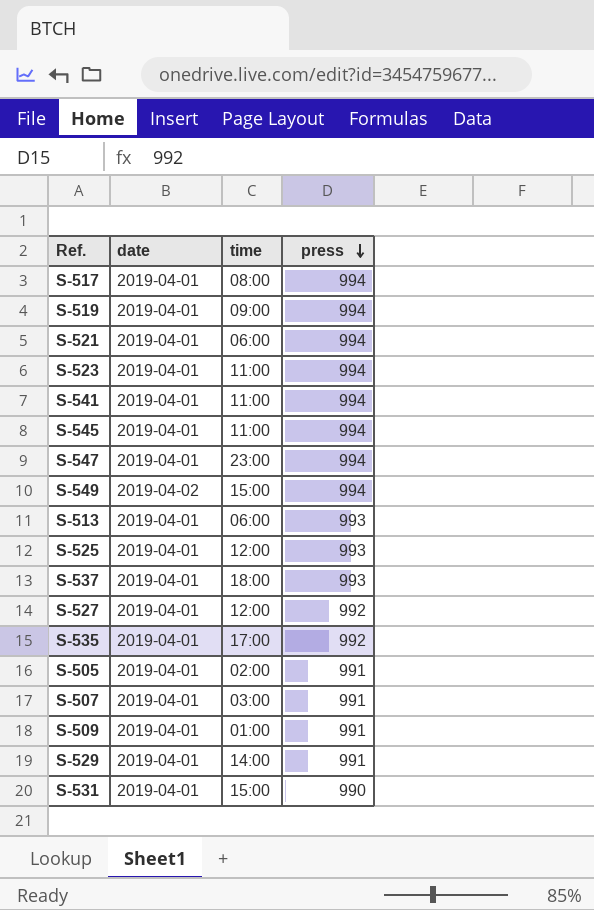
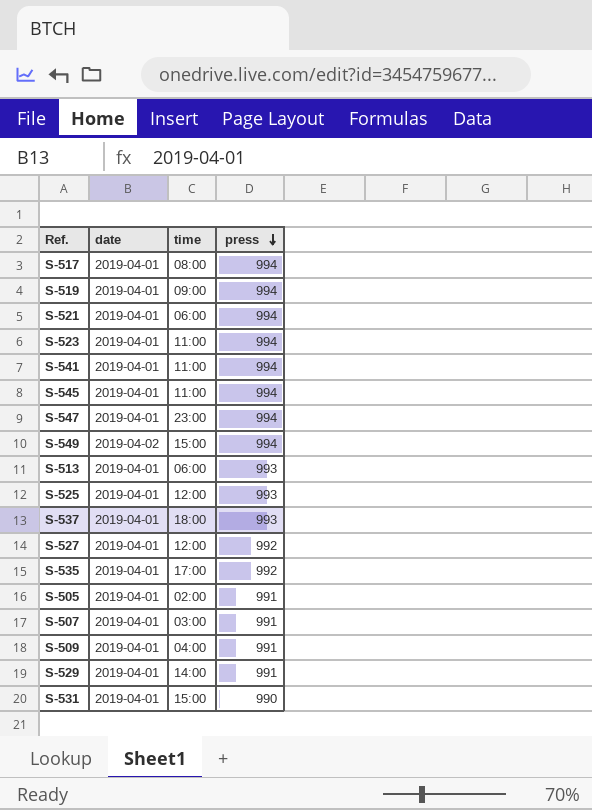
S-509 | time: 01:00 -> 04:00

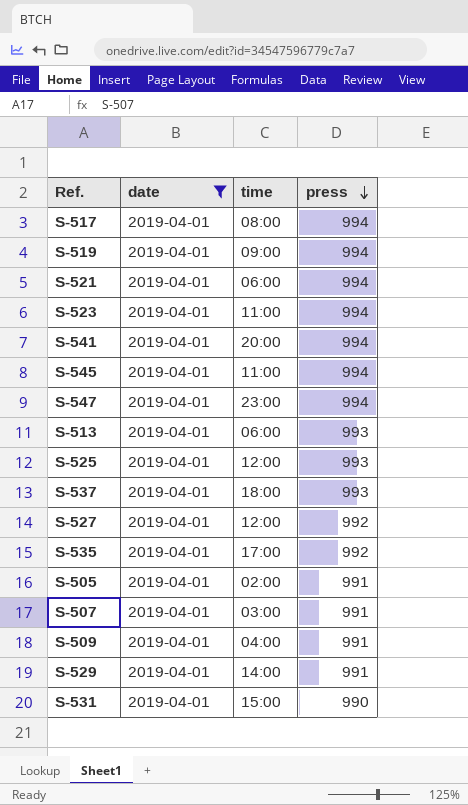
filter: none -> date = 2019-04-01
S-541 | time: 11:00 -> 20:00

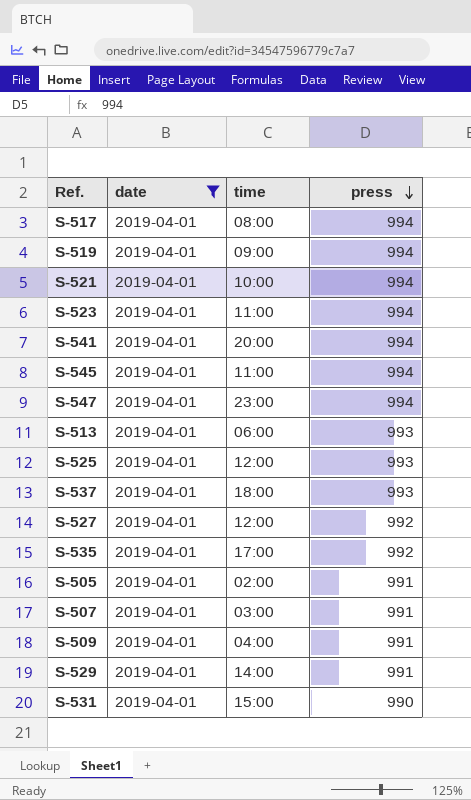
S-521 | time: 06:00 -> 10:00

